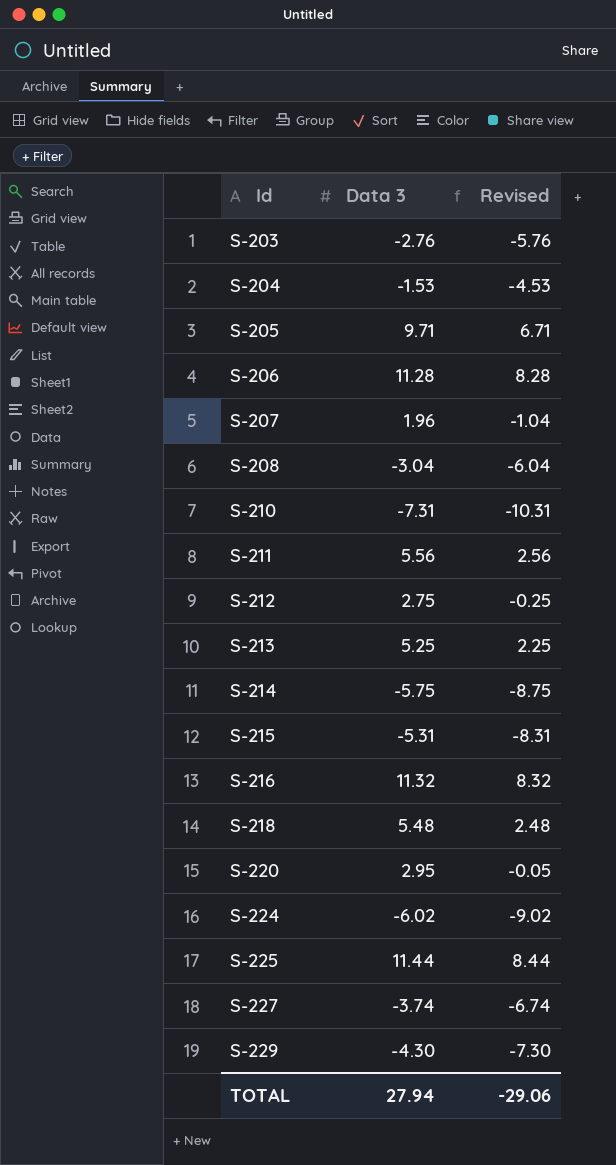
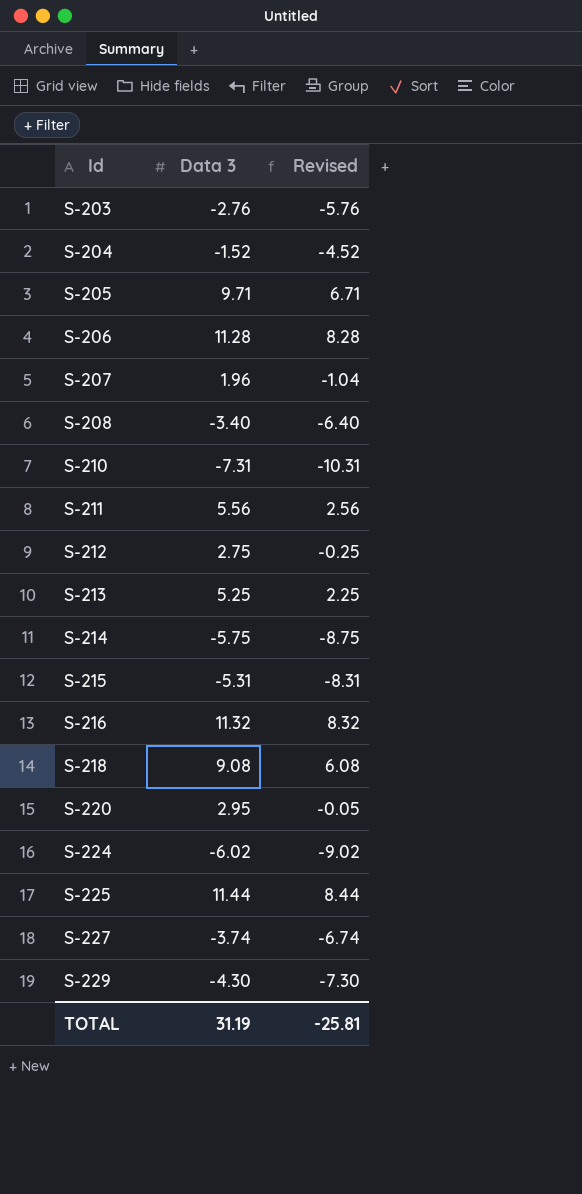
S-204 | Data 3: -1.53 -> -1.52
S-204 | Revised: -4.53 -> -4.52
S-208 | Data 3: -3.04 -> -3.40
S-208 | Revised: -6.04 -> -6.40
S-218 | Data 3: 5.48 -> 9.08
S-218 | Revised: 2.48 -> 6.08
TOTAL | Data 3: 27.94 -> 31.19
TOTAL | Revised: -29.06 -> -25.81

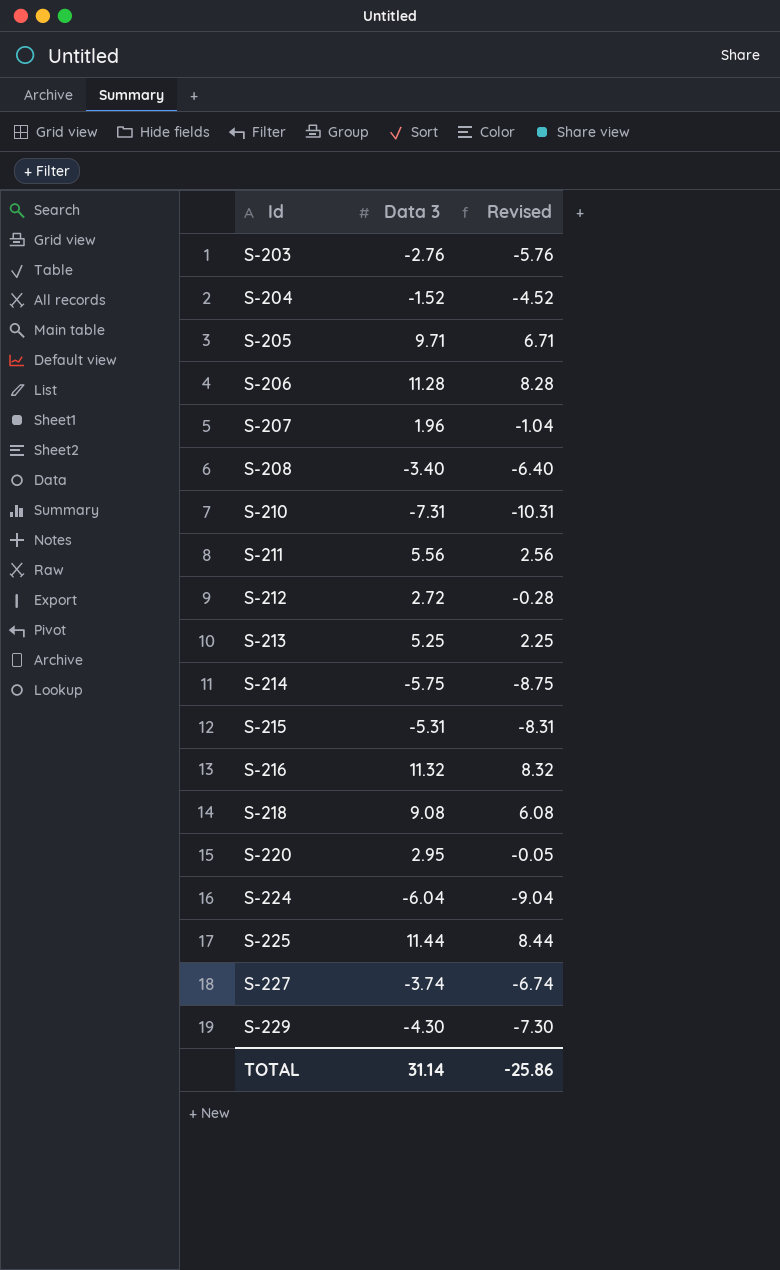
S-212 | Data 3: 2.75 -> 2.72
S-212 | Revised: -0.25 -> -0.28
S-224 | Data 3: -6.02 -> -6.04
S-224 | Revised: -9.02 -> -9.04
TOTAL | Data 3: 31.19 -> 31.14
TOTAL | Revised: -25.81 -> -25.86

